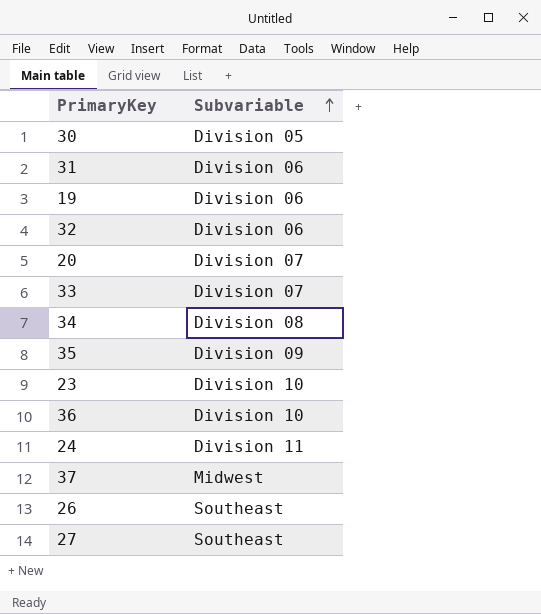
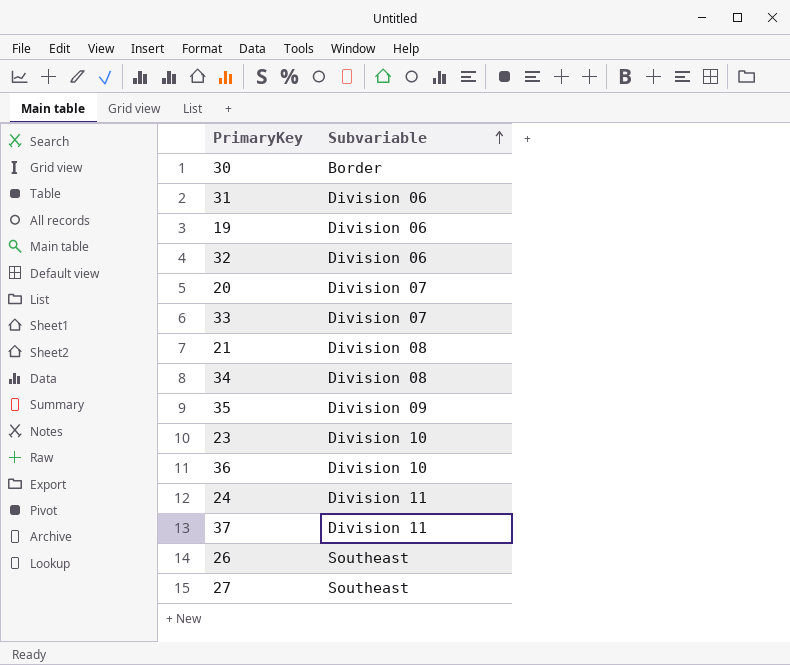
30 | Subvariable: Division 05 -> Border
row 21: none -> Division 08
37 | Subvariable: Midwest -> Division 11

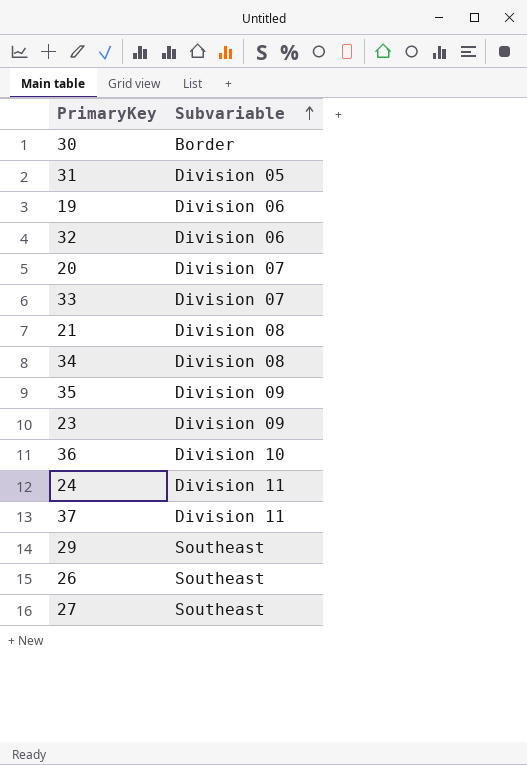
31 | Subvariable: Division 06 -> Division 05
23 | Subvariable: Division 10 -> Division 09
row 29: none -> Southeast

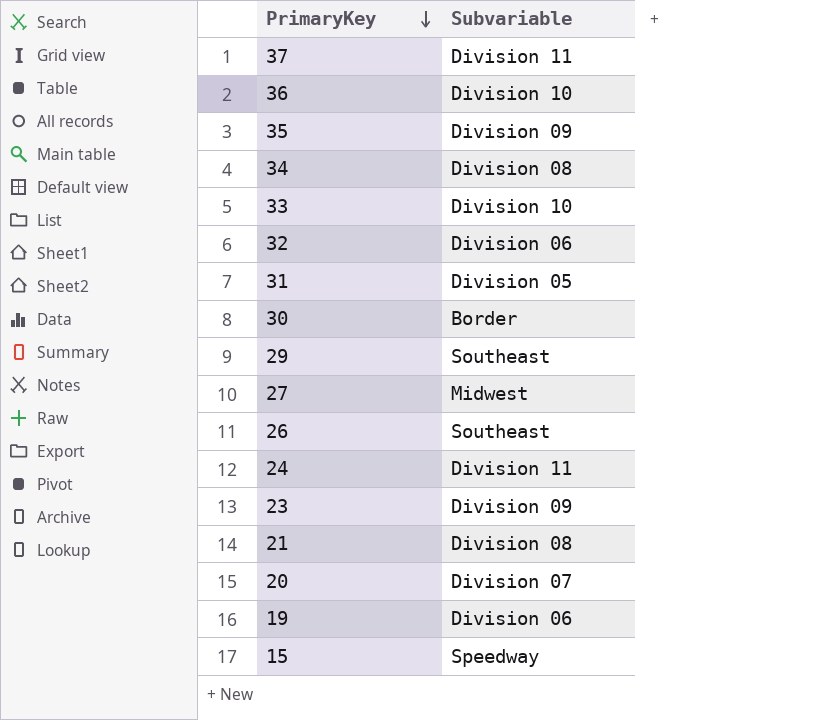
row order: Subvariable ascending -> PrimaryKey descending
33 | Subvariable: Division 07 -> Division 10
27 | Subvariable: Southeast -> Midwest
row 15: none -> Speedway

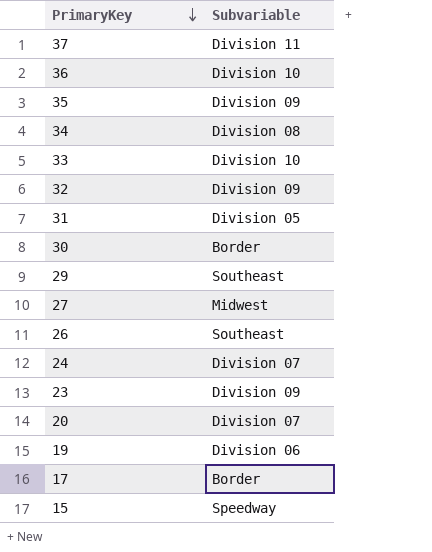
row 21: Division 08 -> none
32 | Subvariable: Division 06 -> Division 09
24 | Subvariable: Division 11 -> Division 07
row 17: none -> Border

